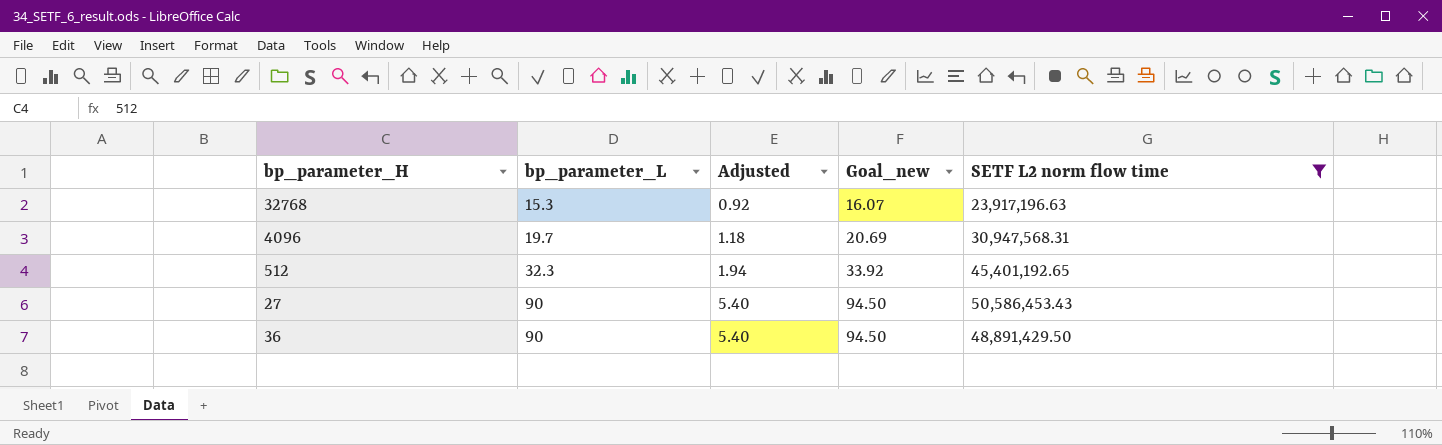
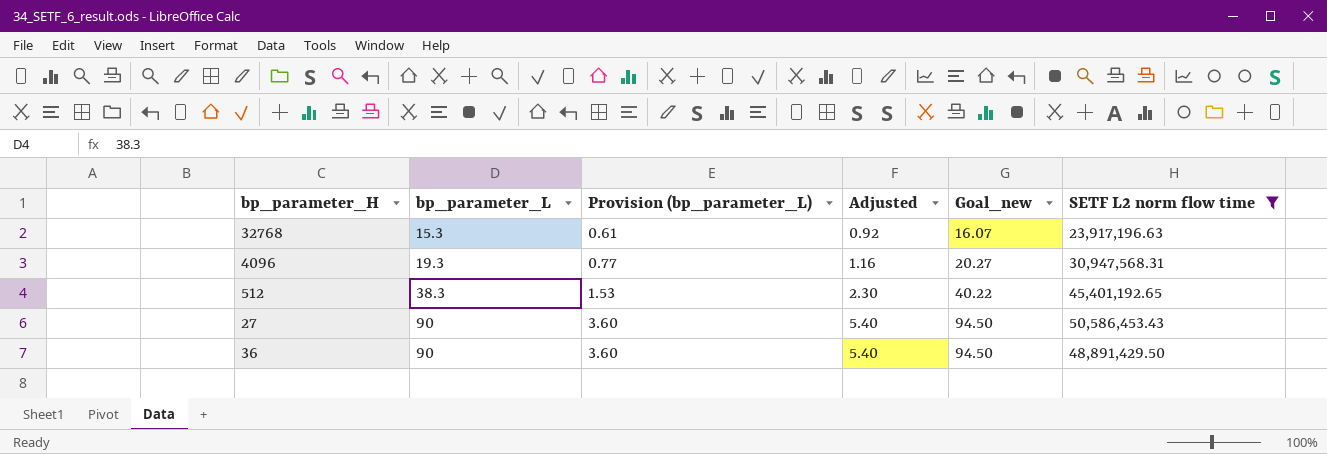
column Provision (bp_parameter_L) | formula: none -> [bp_parameter_L] * 0.04
4096 | bp_parameter_L: 19.7 -> 19.3
4096 | Adjusted: 1.18 -> 1.16
4096 | Goal_new: 20.69 -> 20.27
512 | bp_parameter_L: 32.3 -> 38.3
512 | Adjusted: 1.94 -> 2.30
512 | Goal_new: 33.92 -> 40.22

